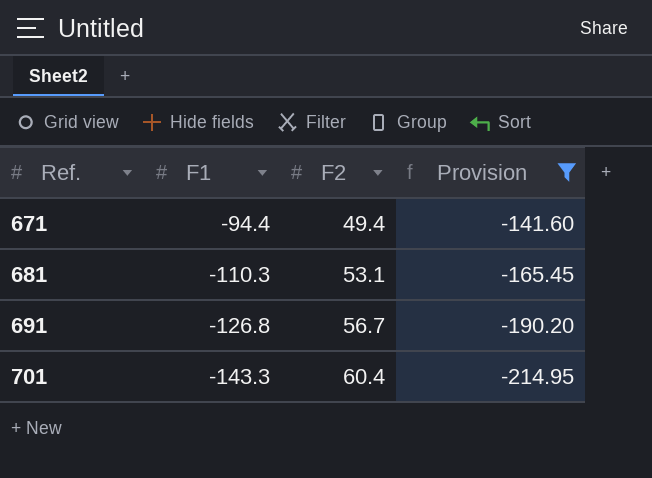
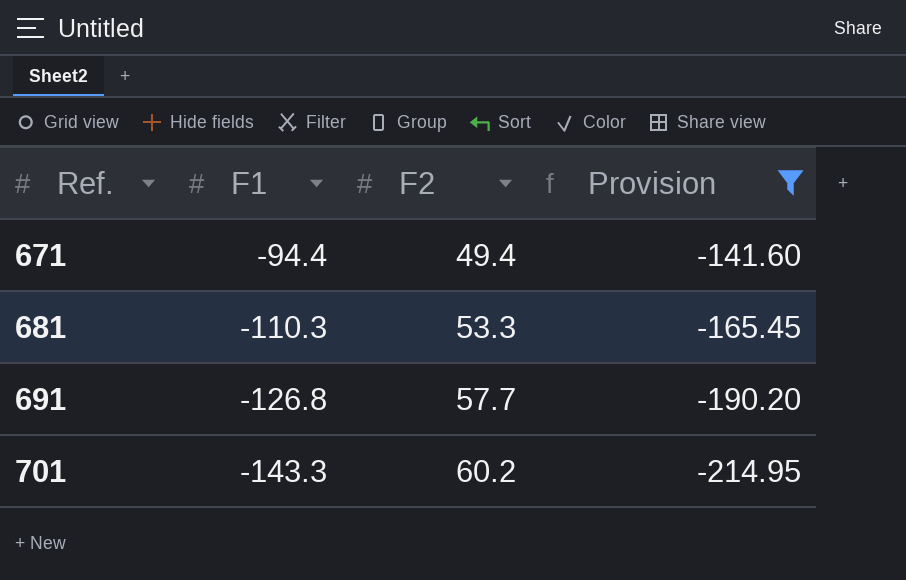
681 | F2: 53.1 -> 53.3
691 | F2: 56.7 -> 57.7
701 | F2: 60.4 -> 60.2

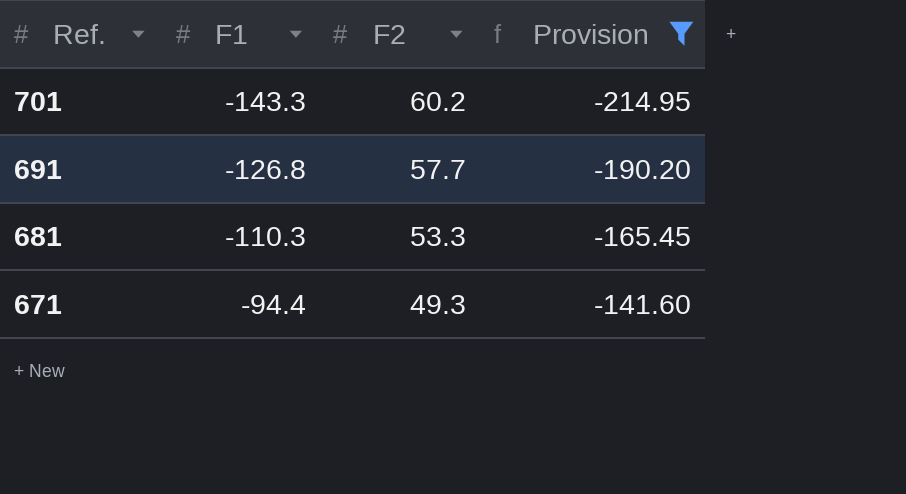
row order: Ref. ascending -> Ref. descending
671 | F2: 49.4 -> 49.3

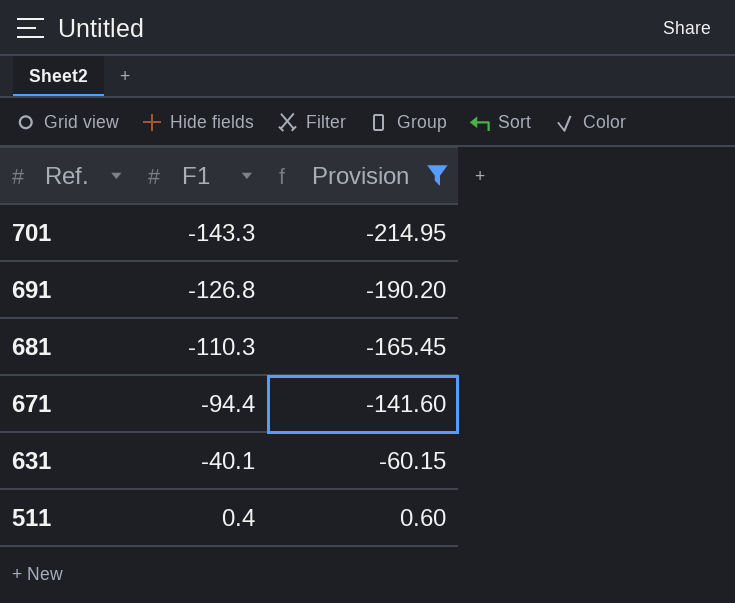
column F2 | position: 3 -> none
row 631: none -> -40.1 | -60.15
row 511: none -> 0.4 | 0.60

